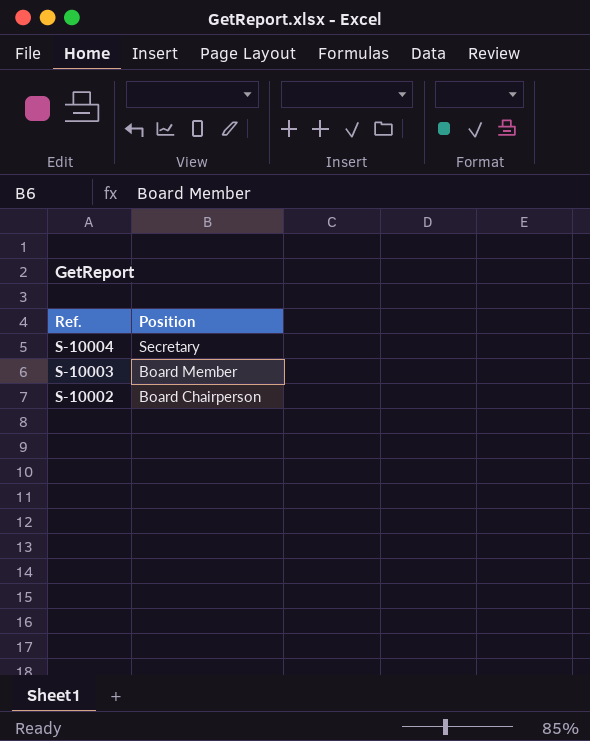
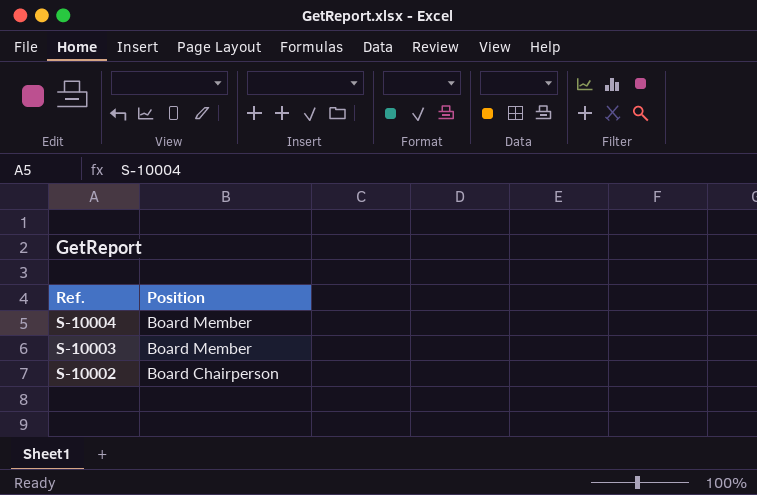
S-10004 | Position: Secretary -> Board Member

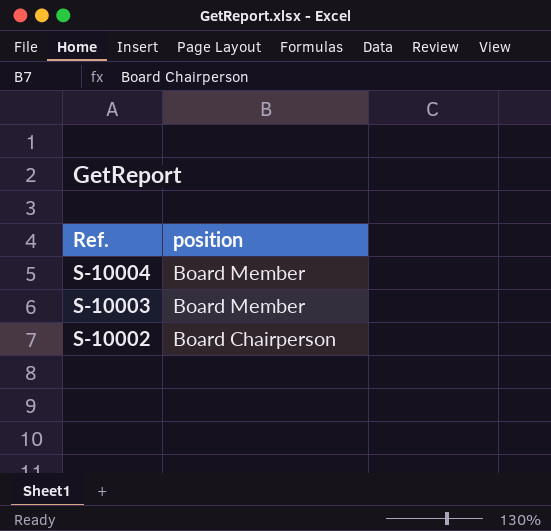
column name: Position -> position

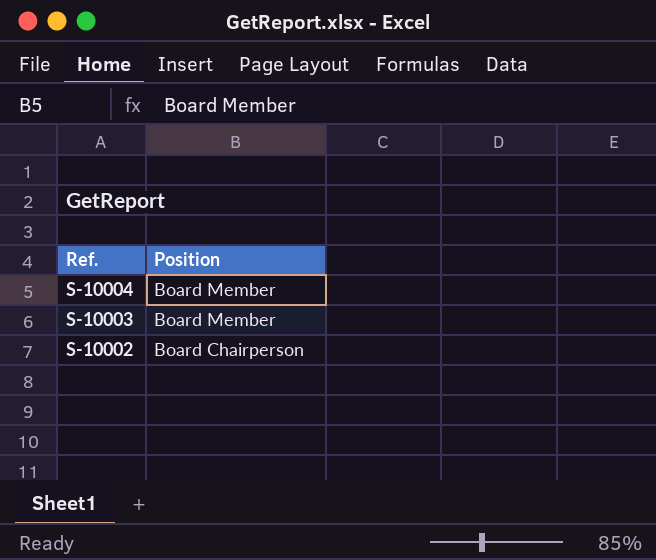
column name: position -> Position

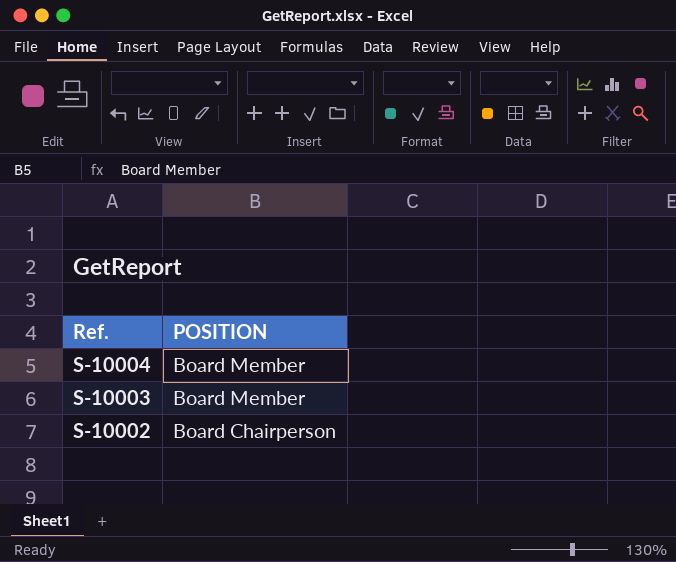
column name: Position -> POSITION

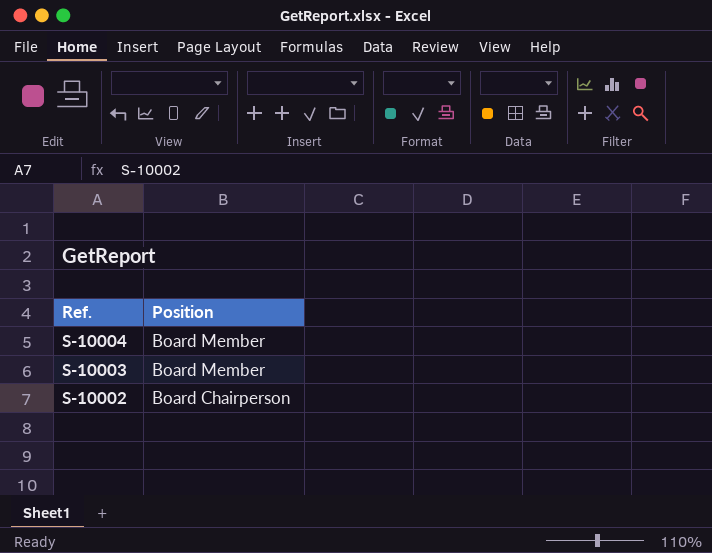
column name: POSITION -> Position

